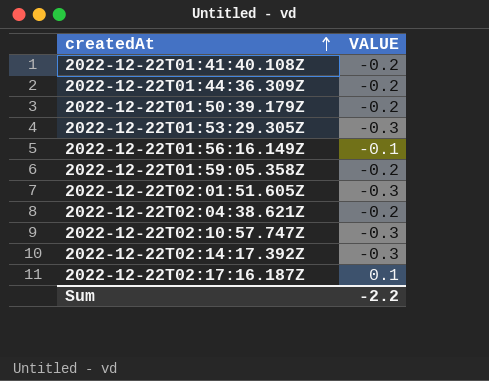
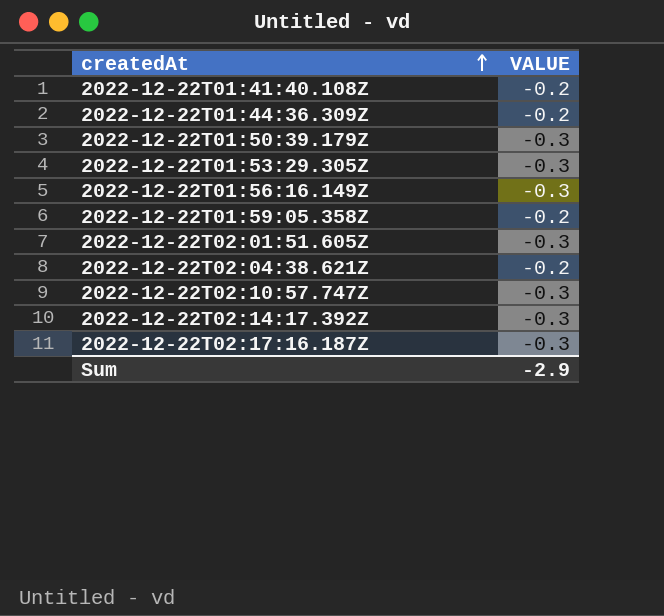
2022-12-22T01:50:39.179Z | VALUE: -0.2 -> -0.3
2022-12-22T01:56:16.149Z | VALUE: -0.1 -> -0.3
2022-12-22T02:17:16.187Z | VALUE: 0.1 -> -0.3
Sum | VALUE: -2.2 -> -2.9

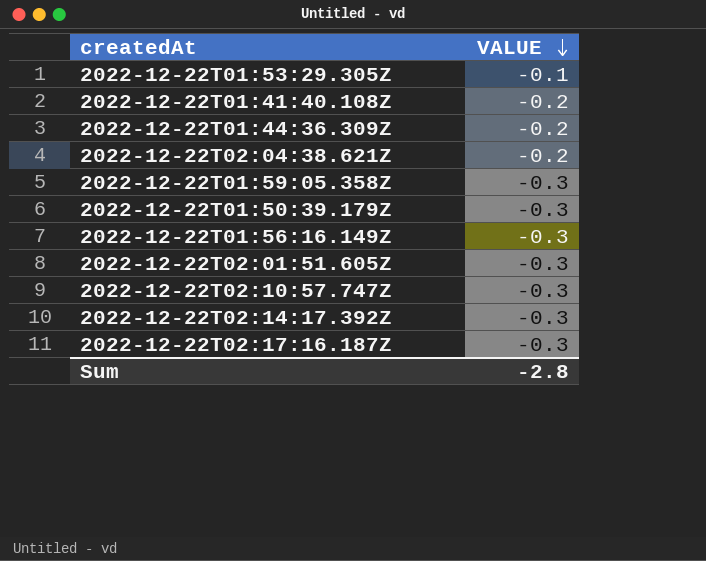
row order: createdAt ascending -> VALUE descending
2022-12-22T01:53:29.305Z | VALUE: -0.3 -> -0.1
2022-12-22T01:59:05.358Z | VALUE: -0.2 -> -0.3
Sum | VALUE: -2.9 -> -2.8

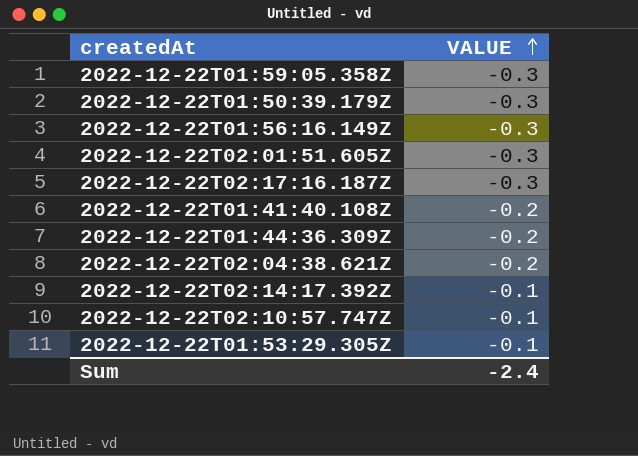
row order: VALUE descending -> VALUE ascending
2022-12-22T02:14:17.392Z | VALUE: -0.3 -> -0.1
2022-12-22T02:10:57.747Z | VALUE: -0.3 -> -0.1
Sum | VALUE: -2.8 -> -2.4

